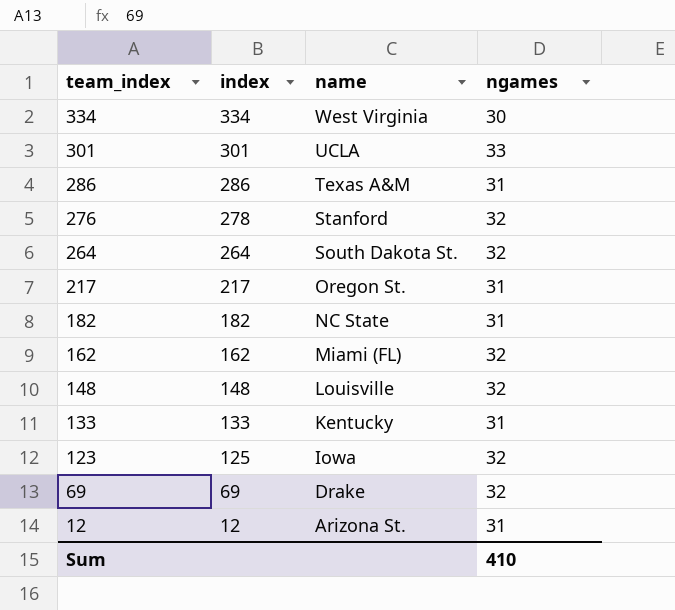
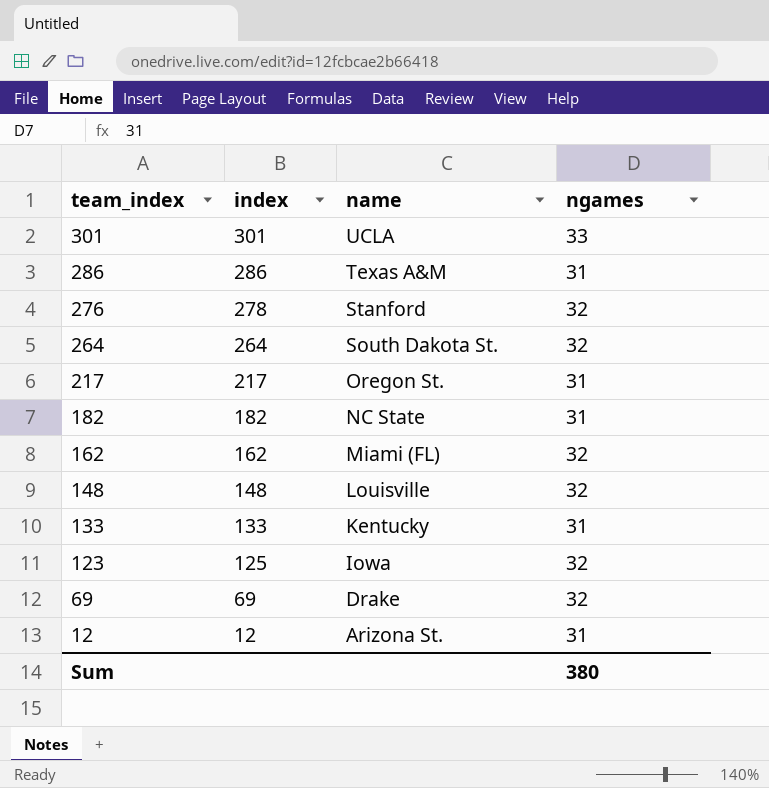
row 334: 334 | West Virginia | 30 -> none
Sum | ngames: 410 -> 380

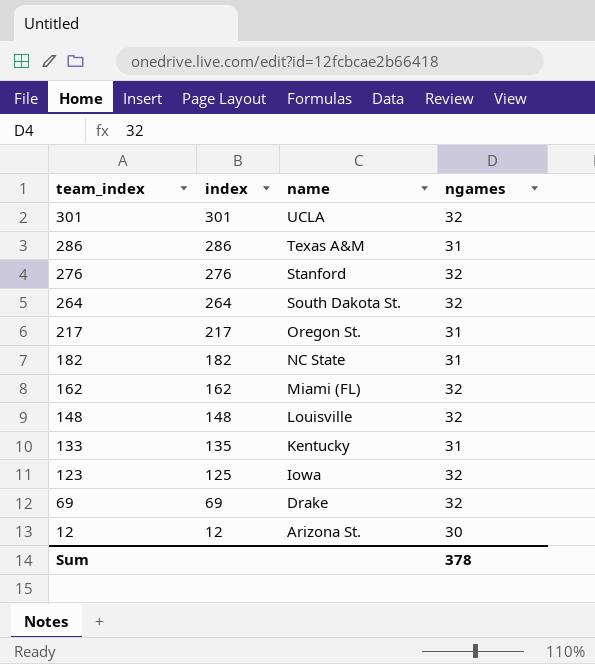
301 | ngames: 33 -> 32
276 | index: 278 -> 276
133 | index: 133 -> 135
12 | ngames: 31 -> 30
Sum | ngames: 380 -> 378

